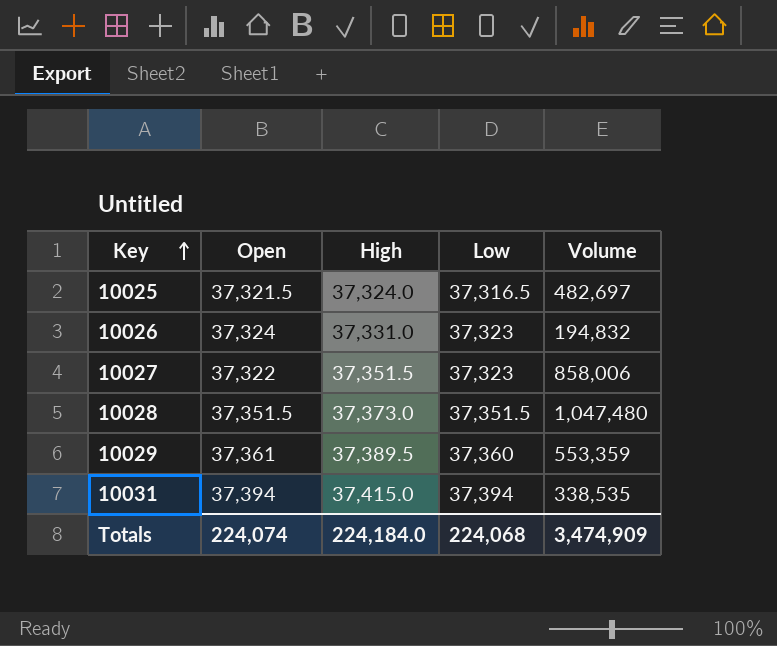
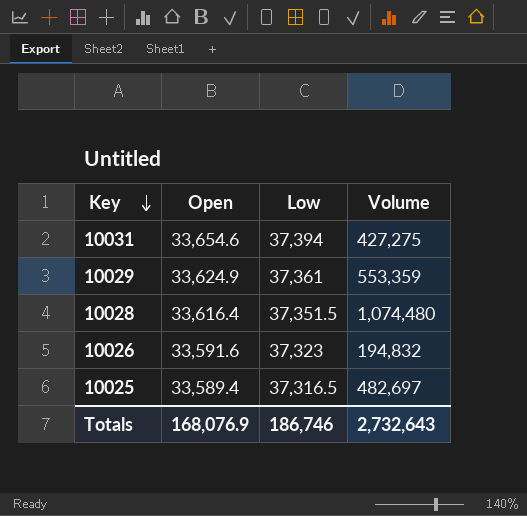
row order: Key ascending -> Key descending
column High | position: 3 -> none
row 10027: 37,322 | 37,351.5 | 37,323 | 858,006 -> none
10031 | Open: 37,394 -> 33,654.6
10031 | Volume: 338,535 -> 427,275
10029 | Open: 37,361 -> 33,624.9
10029 | Low: 37,360 -> 37,361
10028 | Open: 37,351.5 -> 33,616.4
10028 | Volume: 1,047,480 -> 1,074,480
10026 | Open: 37,324 -> 33,591.6
10025 | Open: 37,321.5 -> 33,589.4
Totals | Open: 224,074 -> 168,076.9
Totals | Low: 224,068 -> 186,746
Totals | Volume: 3,474,909 -> 2,732,643

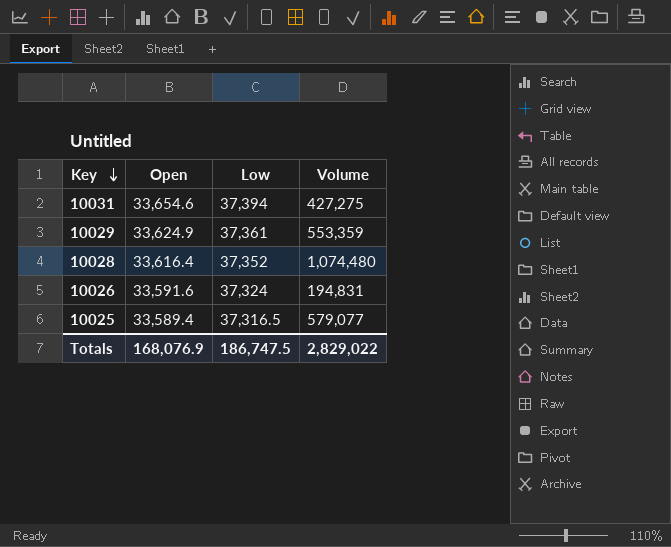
10028 | Low: 37,351.5 -> 37,352
10026 | Low: 37,323 -> 37,324
10026 | Volume: 194,832 -> 194,831
10025 | Volume: 482,697 -> 579,077
Totals | Low: 186,746 -> 186,747.5
Totals | Volume: 2,732,643 -> 2,829,022

